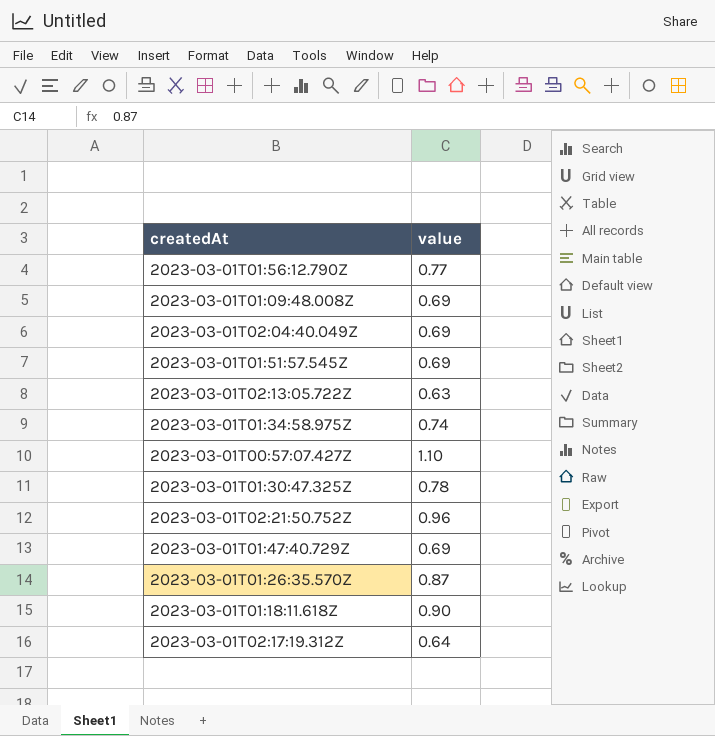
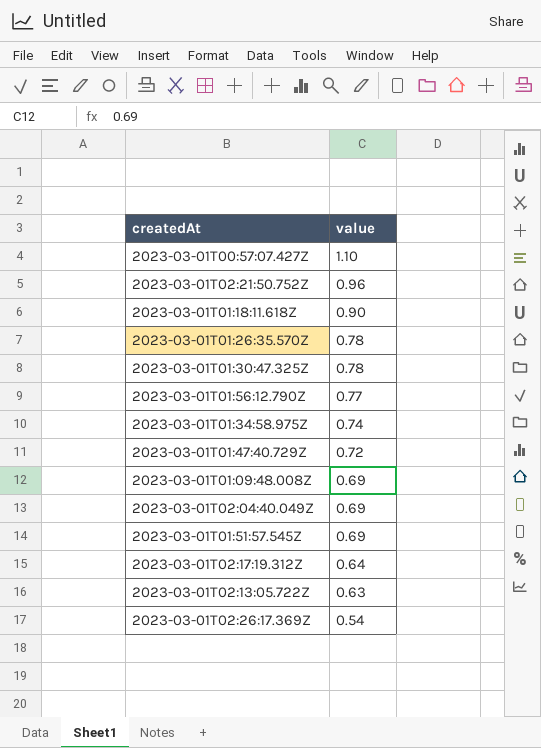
row order: none -> value descending
2023-03-01T01:26:35.570Z | value: 0.87 -> 0.78
2023-03-01T01:47:40.729Z | value: 0.69 -> 0.72
row 2023-03-01T02:26:17.369Z: none -> 0.54

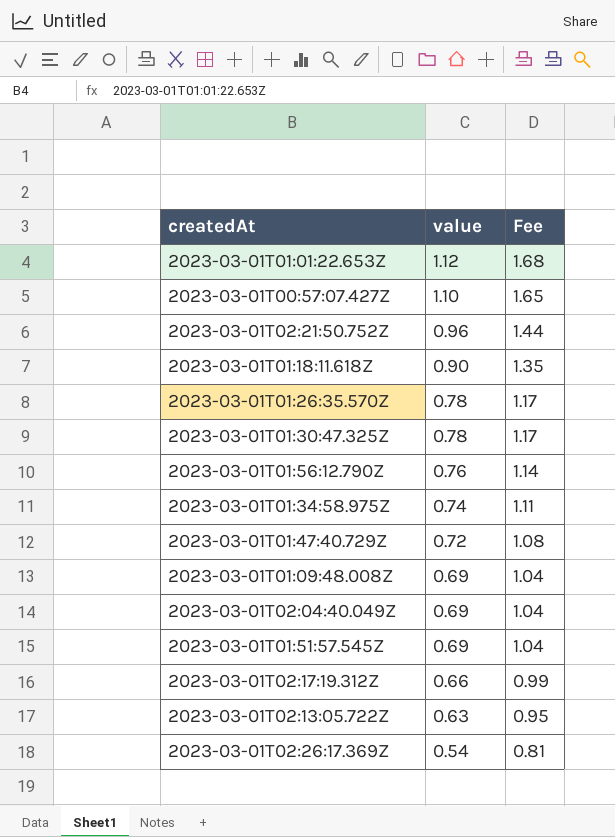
column Fee | formula: none -> [value] * 1.5
row 2023-03-01T01:01:22.653Z: none -> 1.12 | 1.68
2023-03-01T01:56:12.790Z | value: 0.77 -> 0.76
2023-03-01T02:17:19.312Z | value: 0.64 -> 0.66

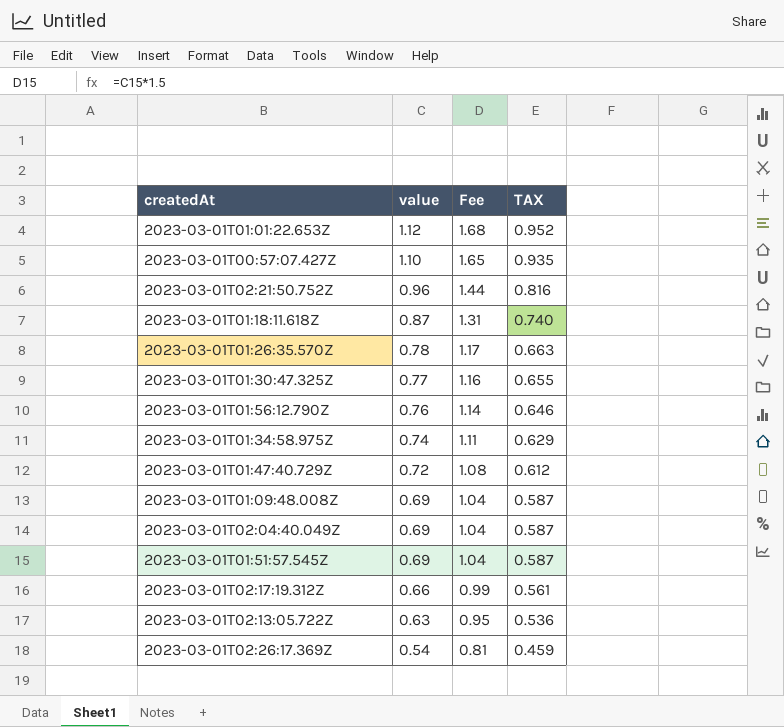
column TAX | formula: none -> [value] * 0.85
2023-03-01T01:18:11.618Z | value: 0.90 -> 0.87
2023-03-01T01:18:11.618Z | Fee: 1.35 -> 1.31
2023-03-01T01:30:47.325Z | value: 0.78 -> 0.77
2023-03-01T01:30:47.325Z | Fee: 1.17 -> 1.16

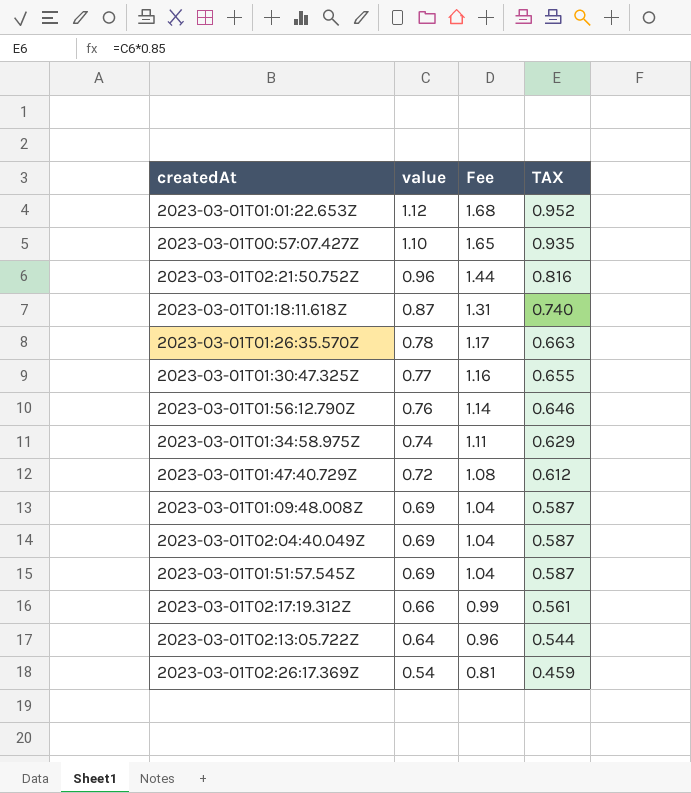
2023-03-01T02:13:05.722Z | value: 0.63 -> 0.64
2023-03-01T02:13:05.722Z | Fee: 0.95 -> 0.96
2023-03-01T02:13:05.722Z | TAX: 0.536 -> 0.544

